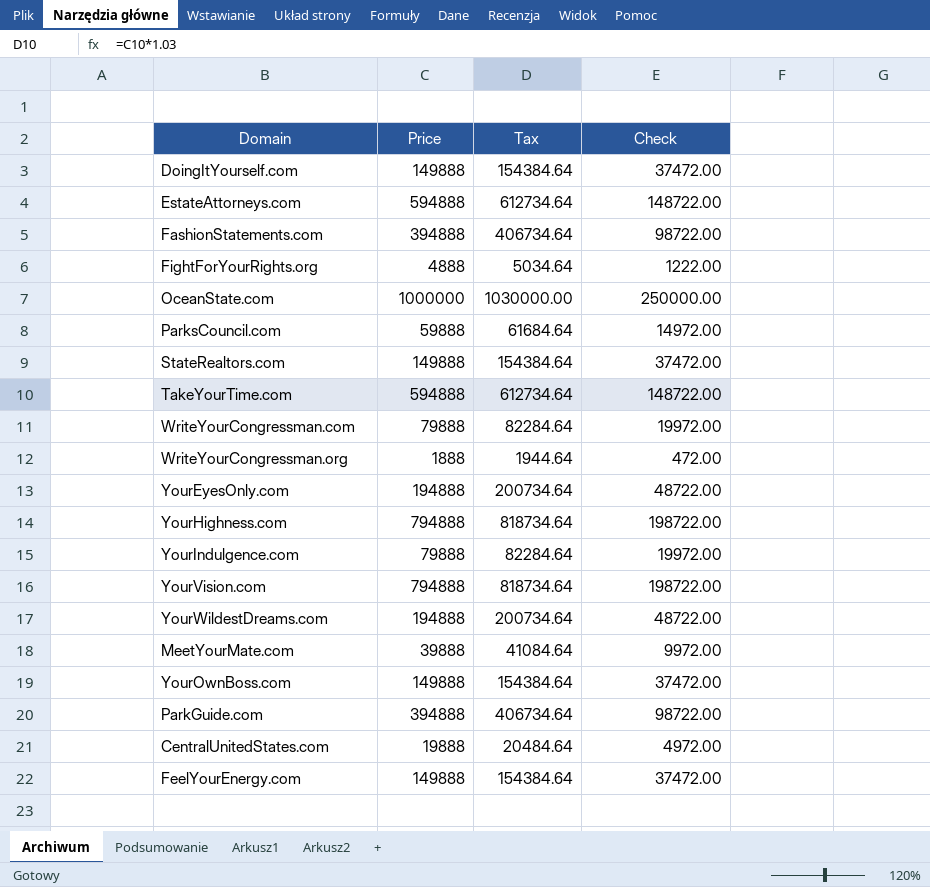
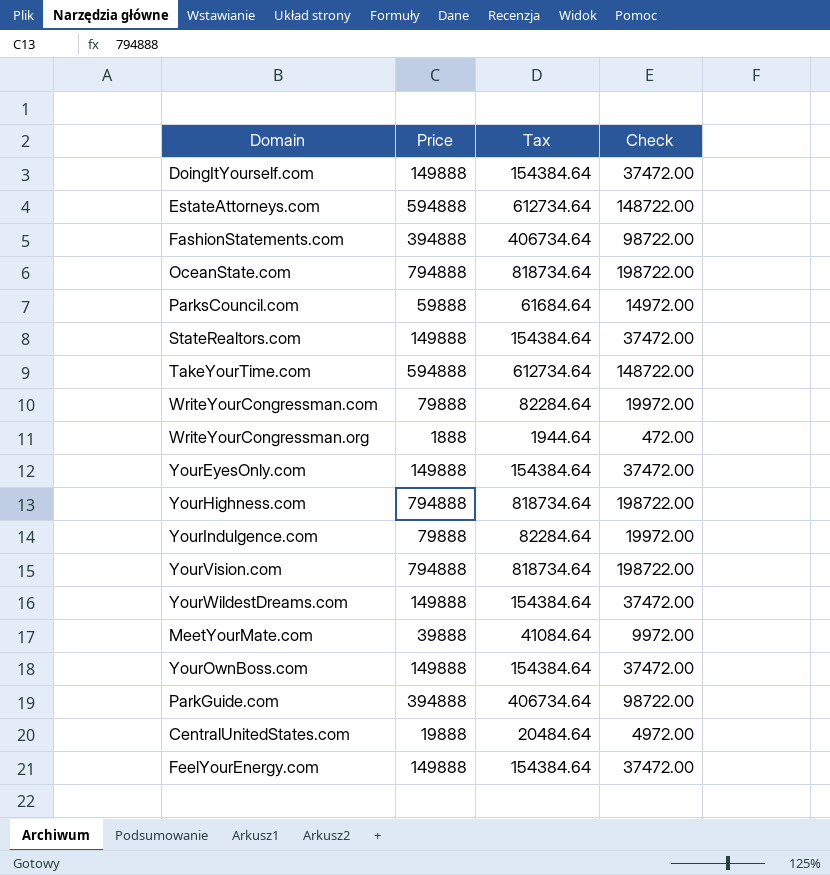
row FightForYourRights.org: 4888 | 5034.64 | 1222.00 -> none
OceanState.com | Price: 1000000 -> 794888
OceanState.com | Tax: 1030000.00 -> 818734.64
OceanState.com | Check: 250000.00 -> 198722.00
YourEyesOnly.com | Price: 194888 -> 149888
YourEyesOnly.com | Tax: 200734.64 -> 154384.64
YourEyesOnly.com | Check: 48722.00 -> 37472.00
YourWildestDreams.com | Price: 194888 -> 149888
YourWildestDreams.com | Tax: 200734.64 -> 154384.64
YourWildestDreams.com | Check: 48722.00 -> 37472.00

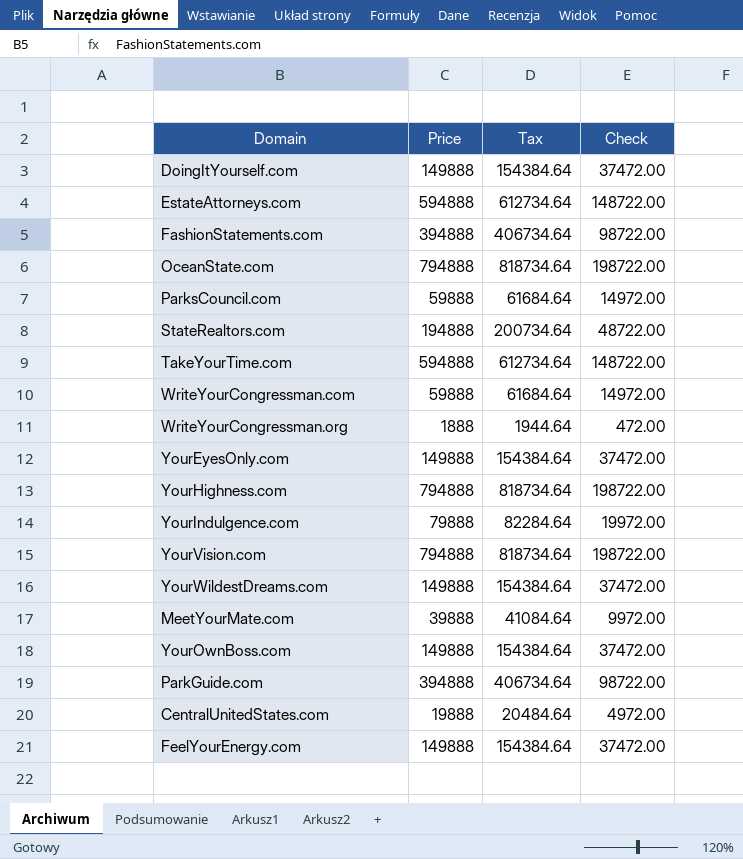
StateRealtors.com | Price: 149888 -> 194888
StateRealtors.com | Tax: 154384.64 -> 200734.64
StateRealtors.com | Check: 37472.00 -> 48722.00
WriteYourCongressman.com | Price: 79888 -> 59888
WriteYourCongressman.com | Tax: 82284.64 -> 61684.64
WriteYourCongressman.com | Check: 19972.00 -> 14972.00

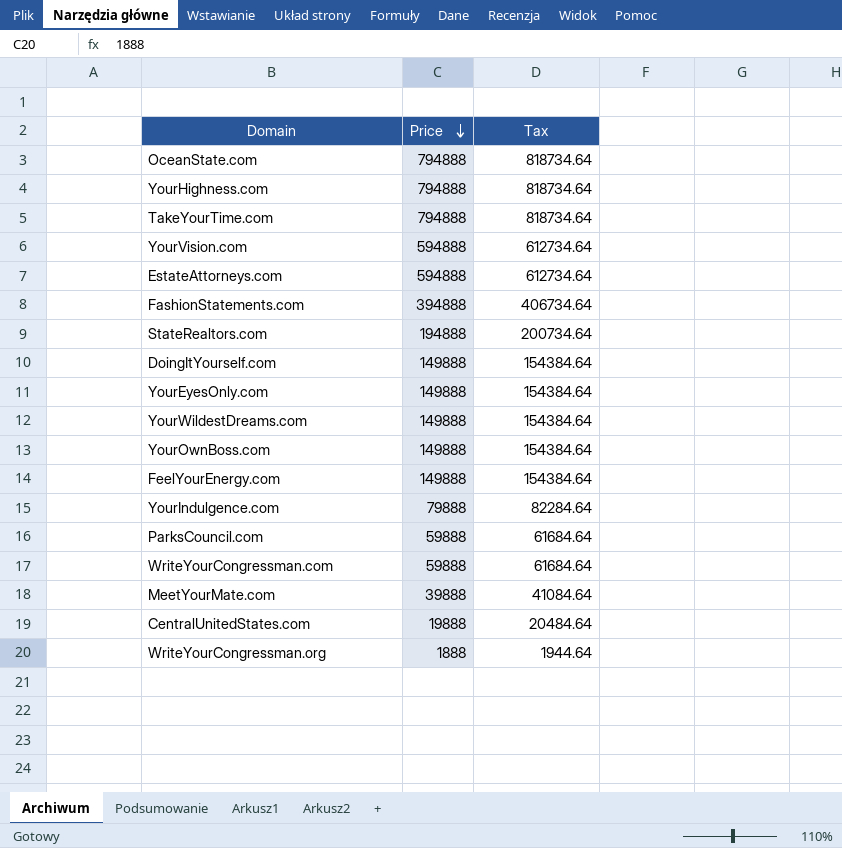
row order: none -> Price descending
column Check | formula: [Price] * 0.25 -> none
row ParkGuide.com: 394888 | 406734.64 | 98722.00 -> none
TakeYourTime.com | Price: 594888 -> 794888
TakeYourTime.com | Tax: 612734.64 -> 818734.64
YourVision.com | Price: 794888 -> 594888
YourVision.com | Tax: 818734.64 -> 612734.64

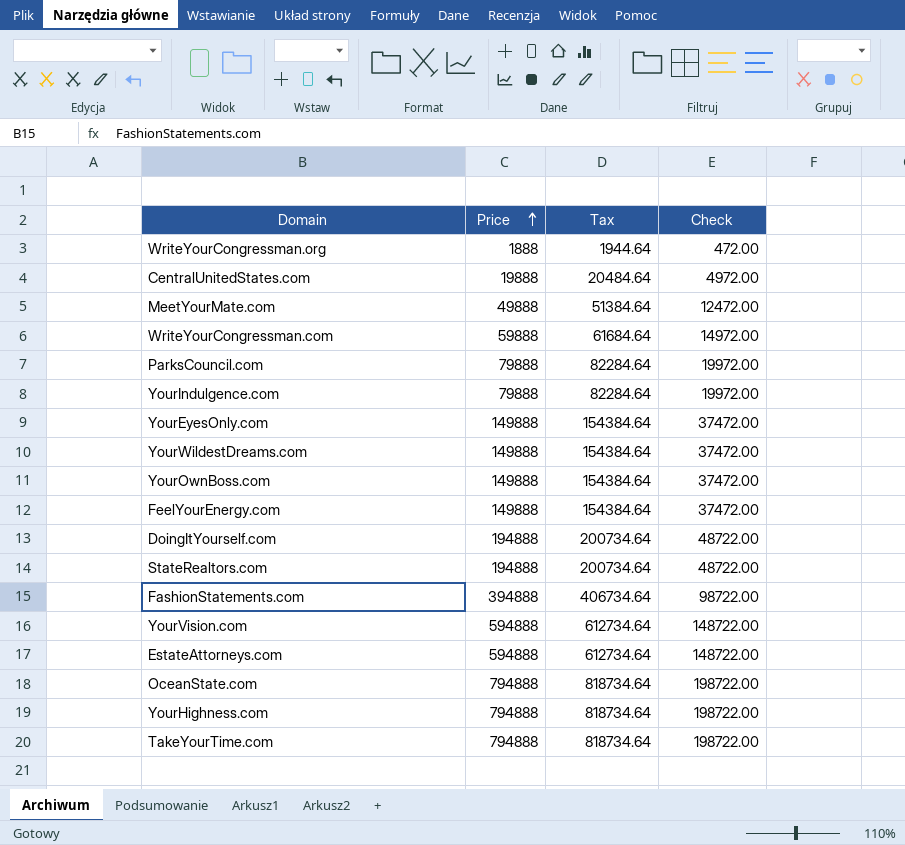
row order: Price descending -> Price ascending
column Check | formula: none -> [Price] * 0.25
MeetYourMate.com | Price: 39888 -> 49888
MeetYourMate.com | Tax: 41084.64 -> 51384.64
ParksCouncil.com | Price: 59888 -> 79888
ParksCouncil.com | Tax: 61684.64 -> 82284.64
DoingItYourself.com | Price: 149888 -> 194888
DoingItYourself.com | Tax: 154384.64 -> 200734.64

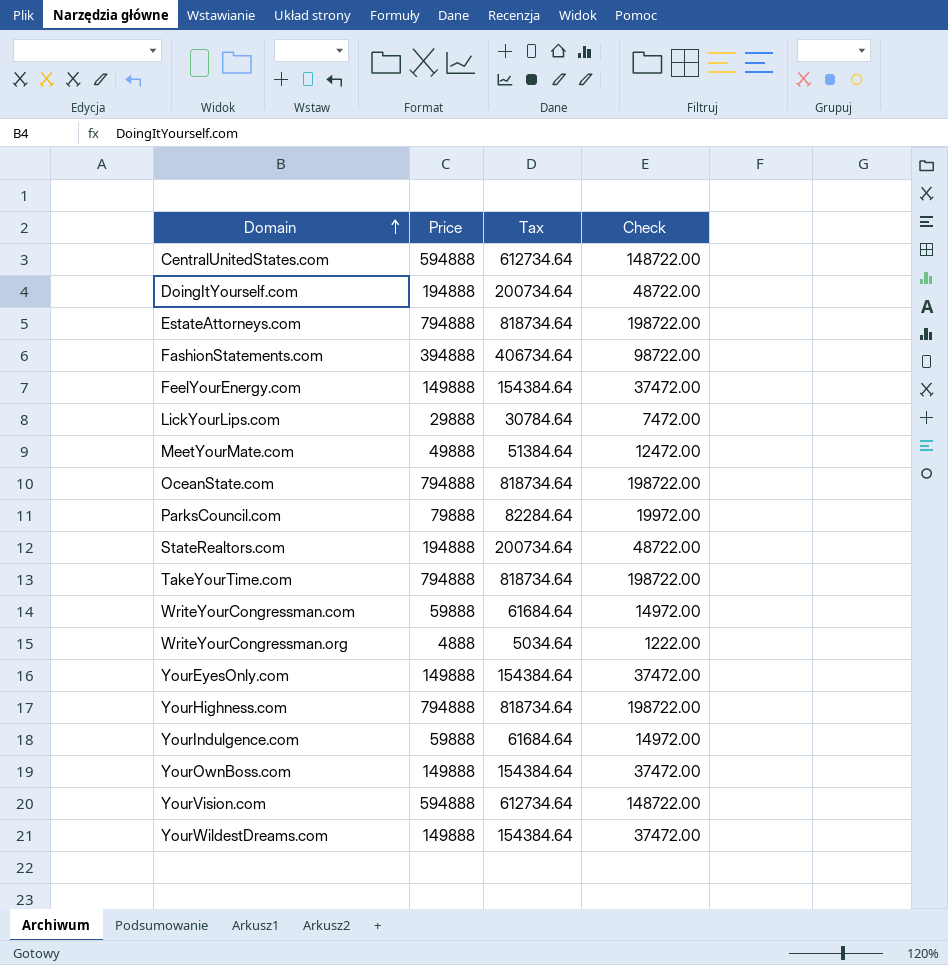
row order: Price ascending -> Domain ascending
CentralUnitedStates.com | Price: 19888 -> 594888
CentralUnitedStates.com | Tax: 20484.64 -> 612734.64
CentralUnitedStates.com | Check: 4972.00 -> 148722.00
EstateAttorneys.com | Price: 594888 -> 794888
EstateAttorneys.com | Tax: 612734.64 -> 818734.64
EstateAttorneys.com | Check: 148722.00 -> 198722.00
row LickYourLips.com: none -> 29888 | 30784.64 | 7472.00
WriteYourCongressman.org | Price: 1888 -> 4888
WriteYourCongressman.org | Tax: 1944.64 -> 5034.64
WriteYourCongressman.org | Check: 472.00 -> 1222.00
YourIndulgence.com | Price: 79888 -> 59888
YourIndulgence.com | Tax: 82284.64 -> 61684.64
YourIndulgence.com | Check: 19972.00 -> 14972.00

